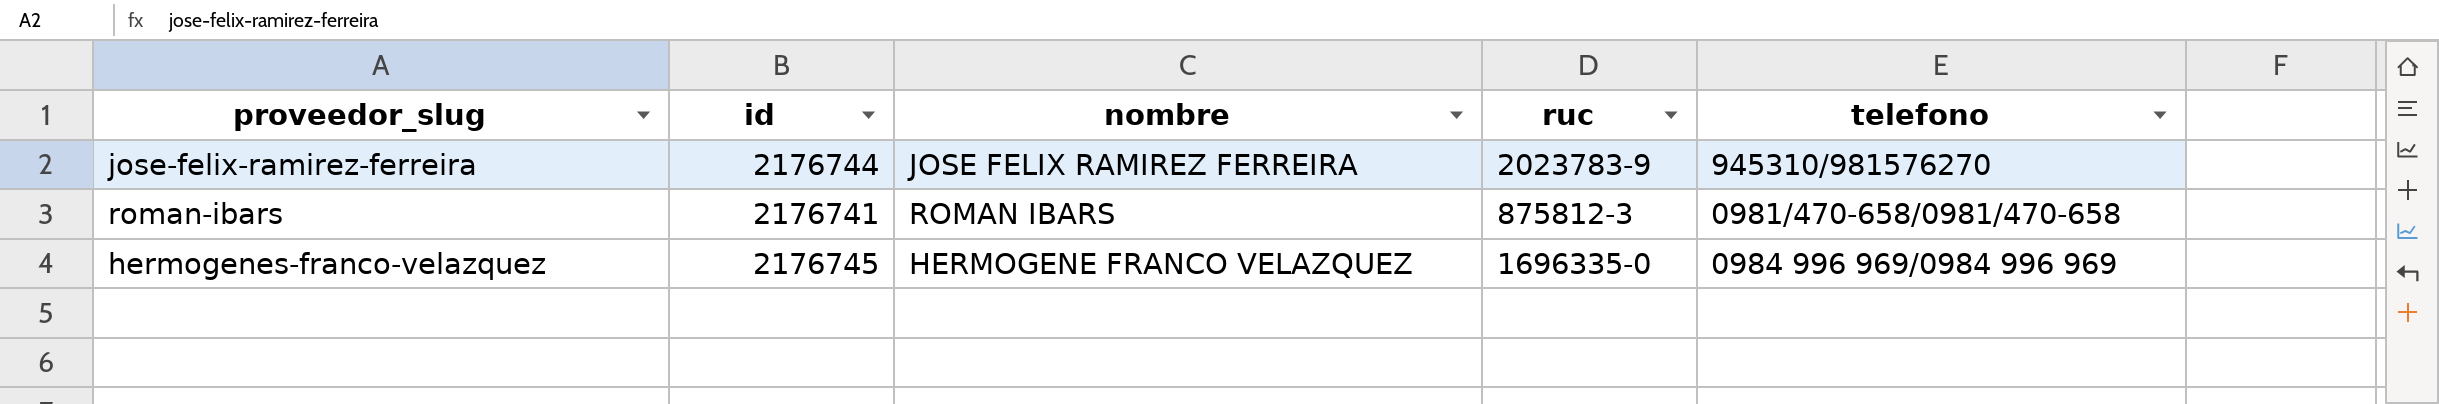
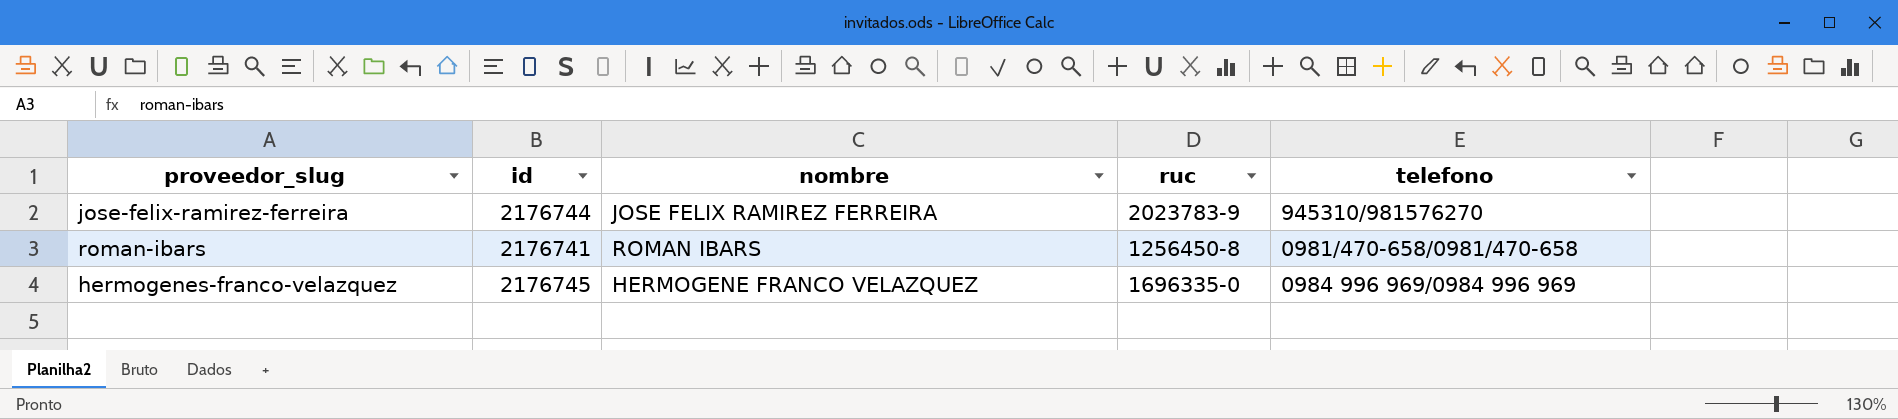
roman-ibars | ruc: 875812-3 -> 1256450-8

